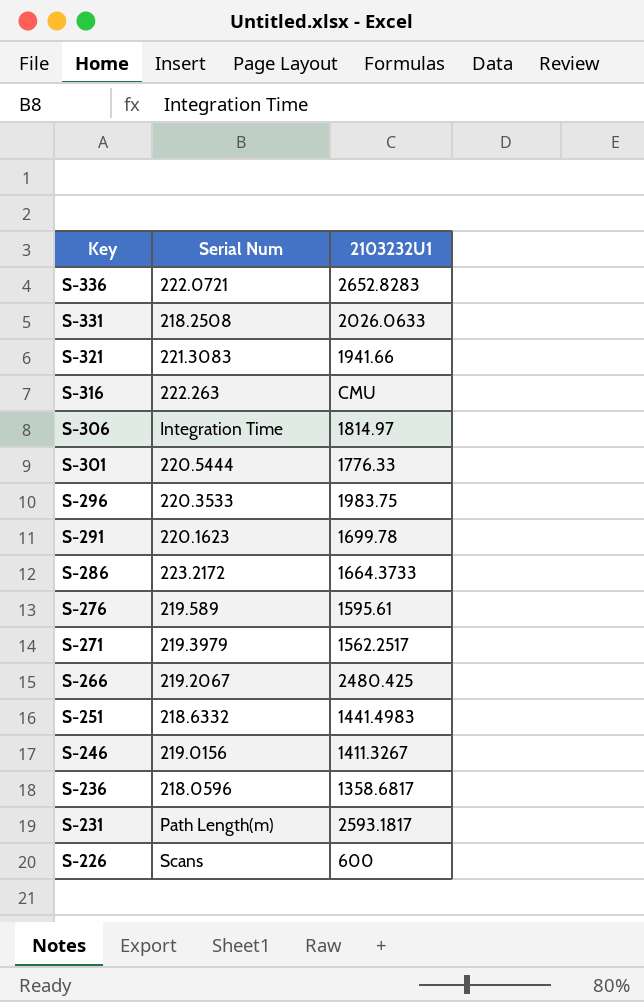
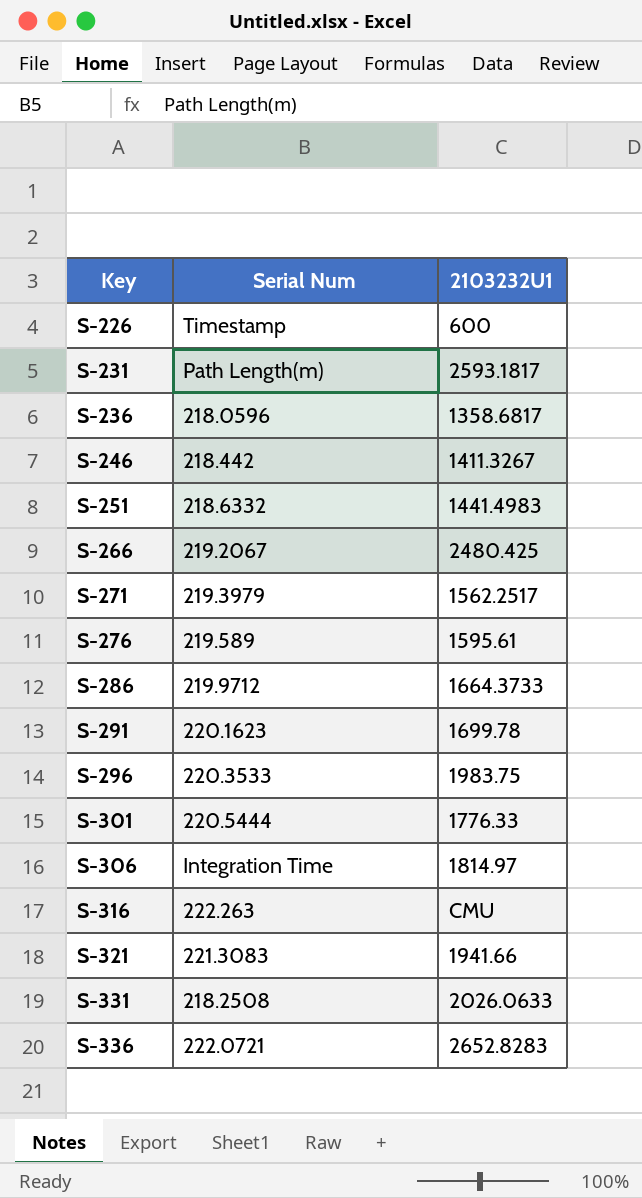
row order: Key descending -> Key ascending
S-226 | Serial Num: Scans -> Timestamp
S-246 | Serial Num: 219.0156 -> 218.442
S-286 | Serial Num: 223.2172 -> 219.9712

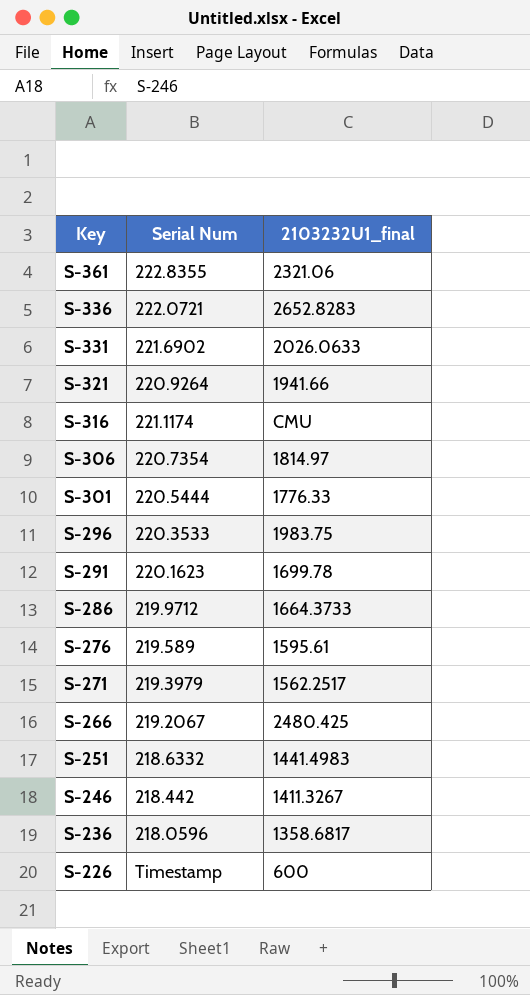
row order: Key ascending -> Key descending
column name: 2103232U1 -> 2103232U1_final
row S-231: Path Length(m) | 2593.1817 -> none
row S-361: none -> 222.8355 | 2321.06
S-331 | Serial Num: 218.2508 -> 221.6902
S-321 | Serial Num: 221.3083 -> 220.9264
S-316 | Serial Num: 222.263 -> 221.1174
S-306 | Serial Num: Integration Time -> 220.7354

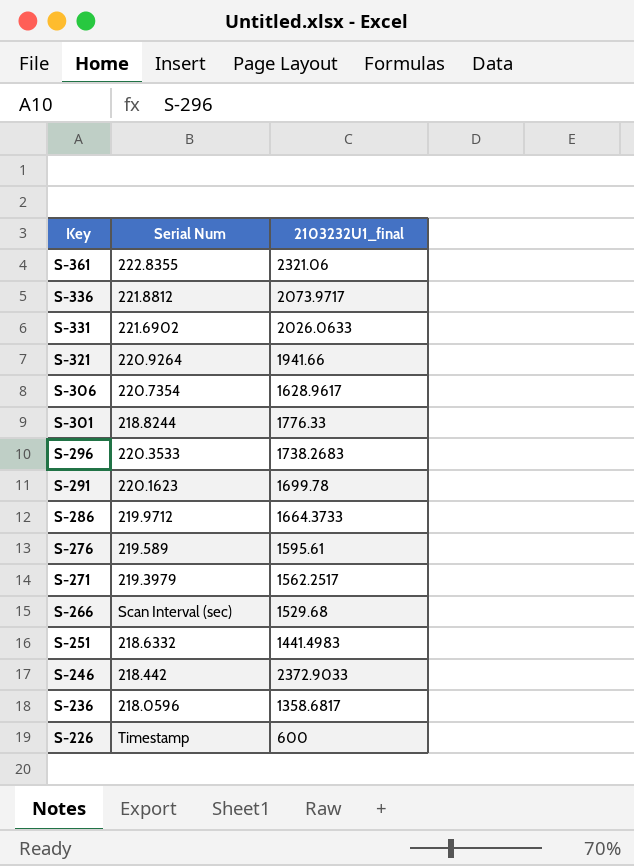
row S-316: 221.1174 | CMU -> none
S-336 | Serial Num: 222.0721 -> 221.8812
S-336 | 2103232U1_final: 2652.8283 -> 2073.9717
S-306 | 2103232U1_final: 1814.97 -> 1628.9617
S-301 | Serial Num: 220.5444 -> 218.8244
S-296 | 2103232U1_final: 1983.75 -> 1738.2683
S-266 | Serial Num: 219.2067 -> Scan Interval (sec)
S-266 | 2103232U1_final: 2480.425 -> 1529.68
S-246 | 2103232U1_final: 1411.3267 -> 2372.9033

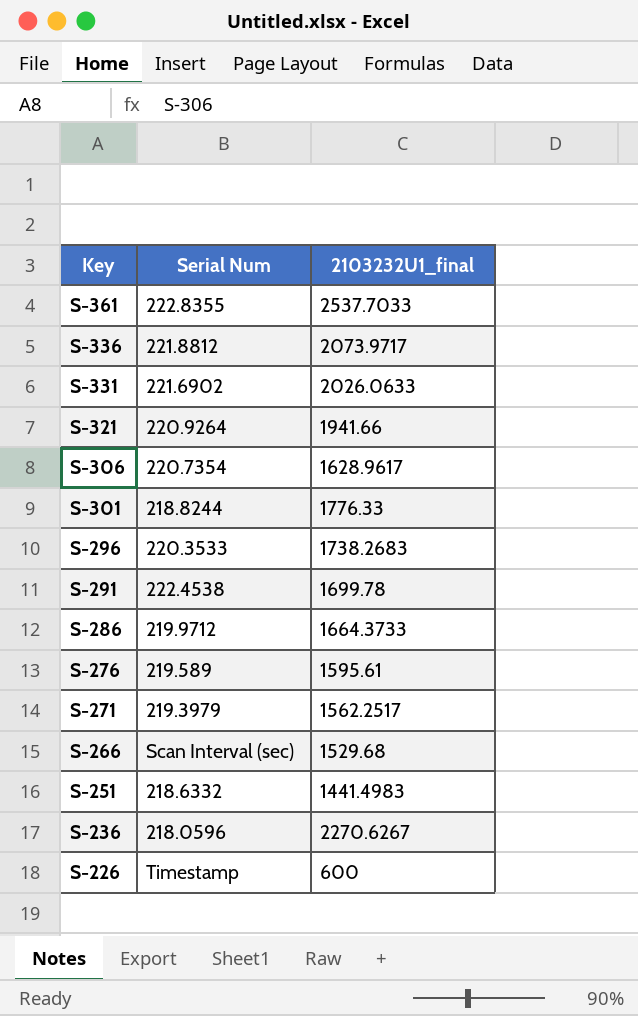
row S-246: 218.442 | 2372.9033 -> none
S-361 | 2103232U1_final: 2321.06 -> 2537.7033
S-291 | Serial Num: 220.1623 -> 222.4538
S-236 | 2103232U1_final: 1358.6817 -> 2270.6267

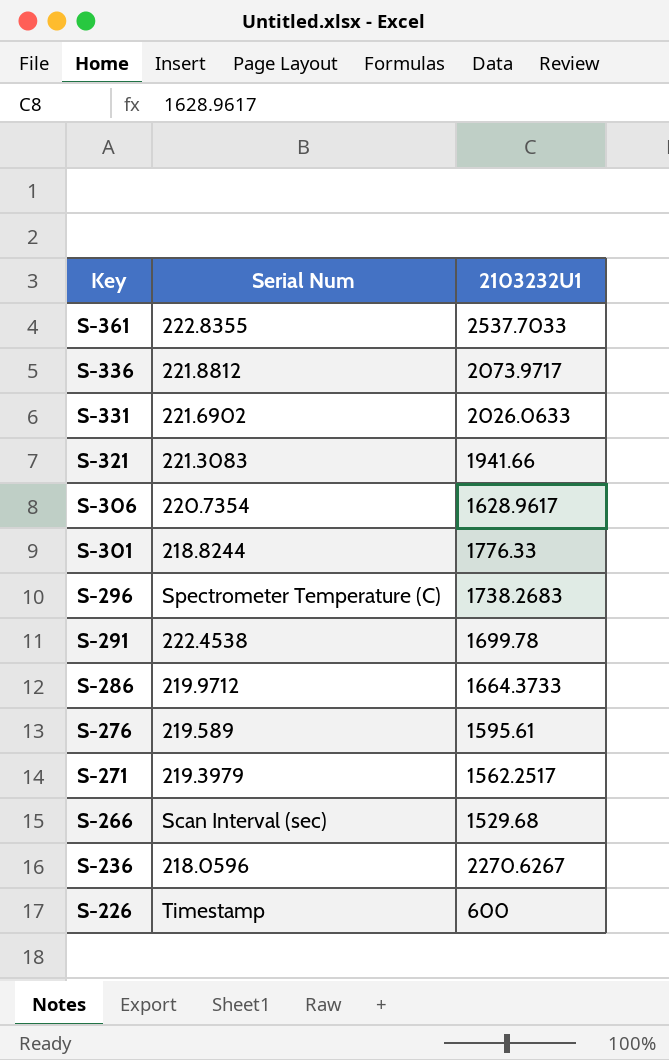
column name: 2103232U1_final -> 2103232U1
row S-251: 218.6332 | 1441.4983 -> none
S-321 | Serial Num: 220.9264 -> 221.3083
S-296 | Serial Num: 220.3533 -> Spectrometer Temperature (C)

